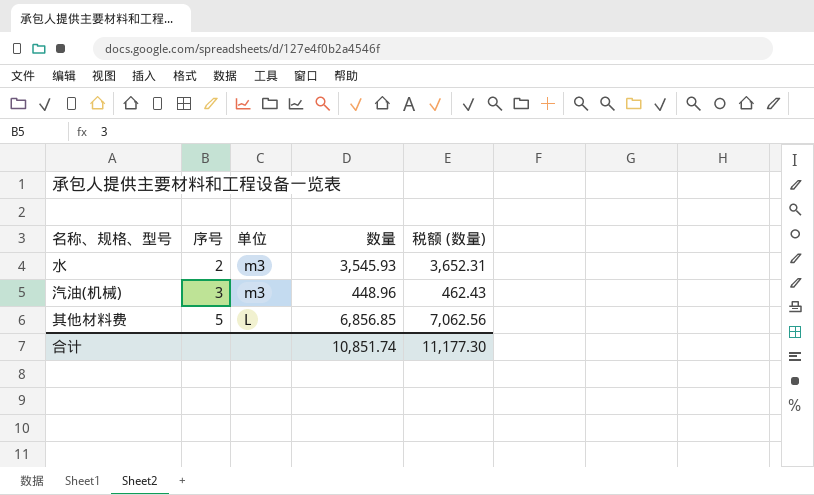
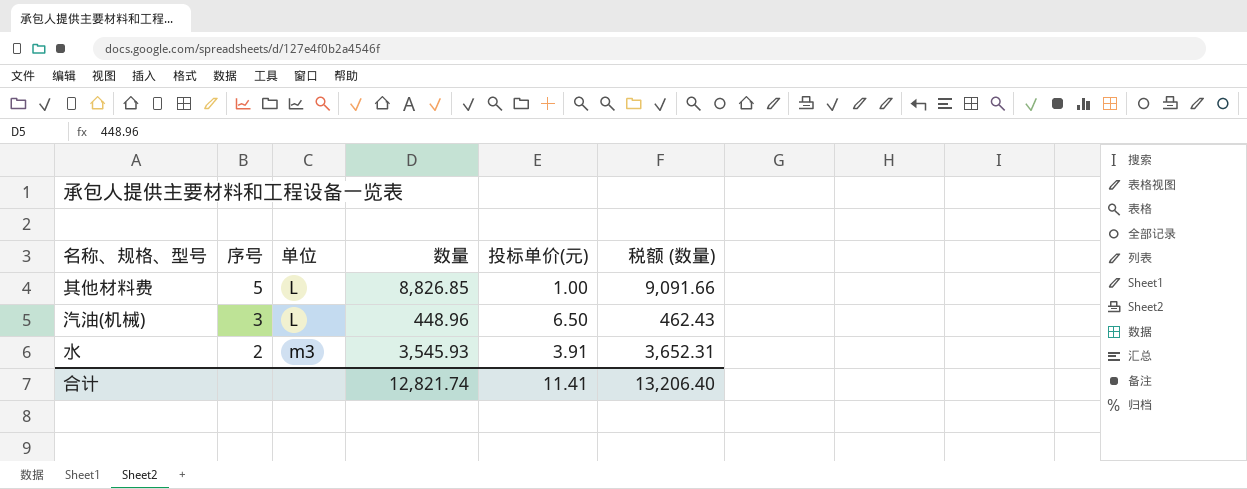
row order: 序号 ascending -> 序号 descending
column 投标单价(元) | position: none -> 5
其他材料费 | 数量: 6,856.85 -> 8,826.85
其他材料费 | 税额 (数量): 7,062.56 -> 9,091.66
汽油(机械) | 单位: m3 -> L
合计 | 数量: 10,851.74 -> 12,821.74
合计 | 税额 (数量): 11,177.30 -> 13,206.40

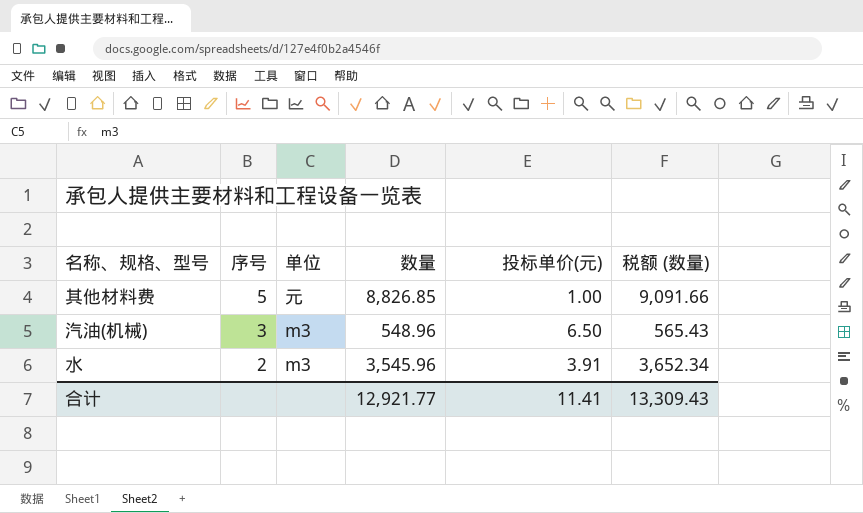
其他材料费 | 单位: L -> 元
汽油(机械) | 单位: L -> m3
汽油(机械) | 数量: 448.96 -> 548.96
汽油(机械) | 税额 (数量): 462.43 -> 565.43
水 | 数量: 3,545.93 -> 3,545.96
水 | 税额 (数量): 3,652.31 -> 3,652.34
合计 | 数量: 12,821.74 -> 12,921.77
合计 | 税额 (数量): 13,206.40 -> 13,309.43

